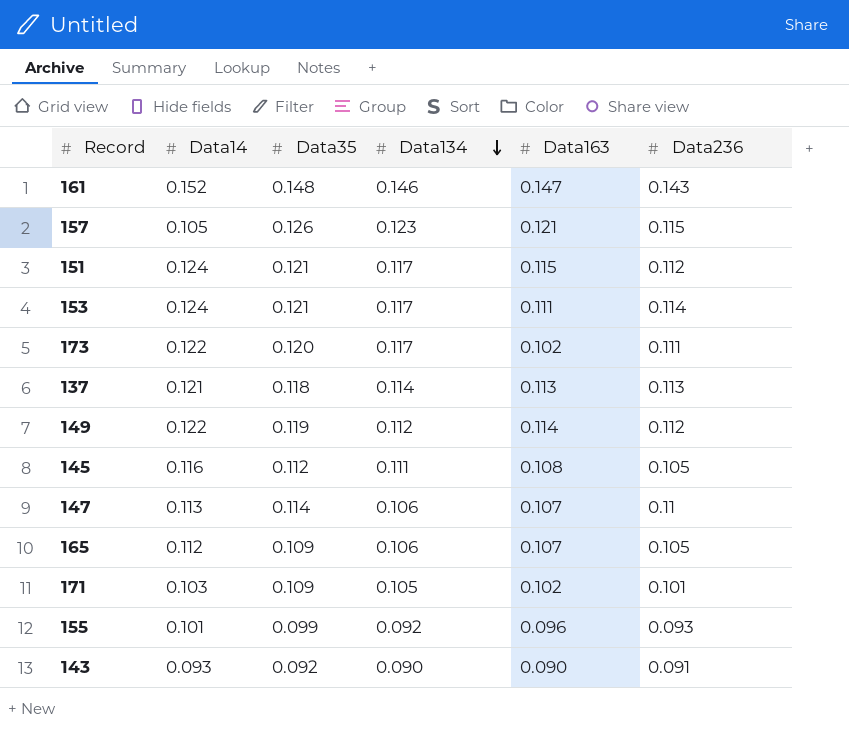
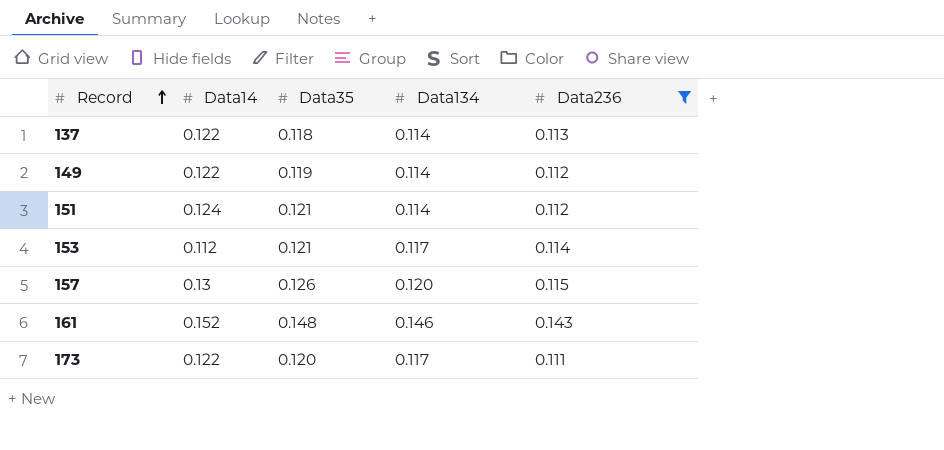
filter: none -> Data236 >= 0.111
row order: Data134 descending -> Record ascending
column Data163 | position: 5 -> none
137 | Data14: 0.121 -> 0.122
149 | Data134: 0.112 -> 0.114
151 | Data134: 0.117 -> 0.114
153 | Data14: 0.124 -> 0.112
157 | Data14: 0.105 -> 0.13
157 | Data134: 0.123 -> 0.120

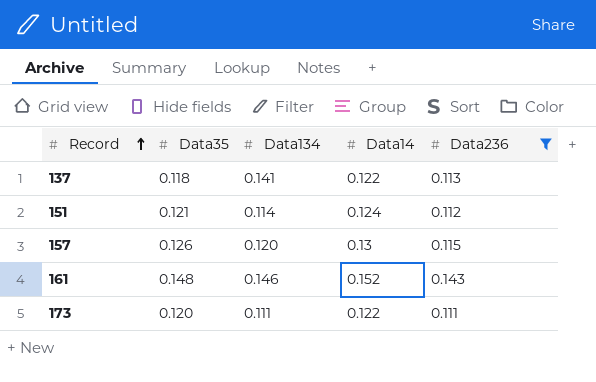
column Data14 | position: 2 -> 4
row 149: 0.122 | 0.119 | 0.114 | 0.112 -> none
row 153: 0.112 | 0.121 | 0.117 | 0.114 -> none
137 | Data134: 0.114 -> 0.141
173 | Data134: 0.117 -> 0.111

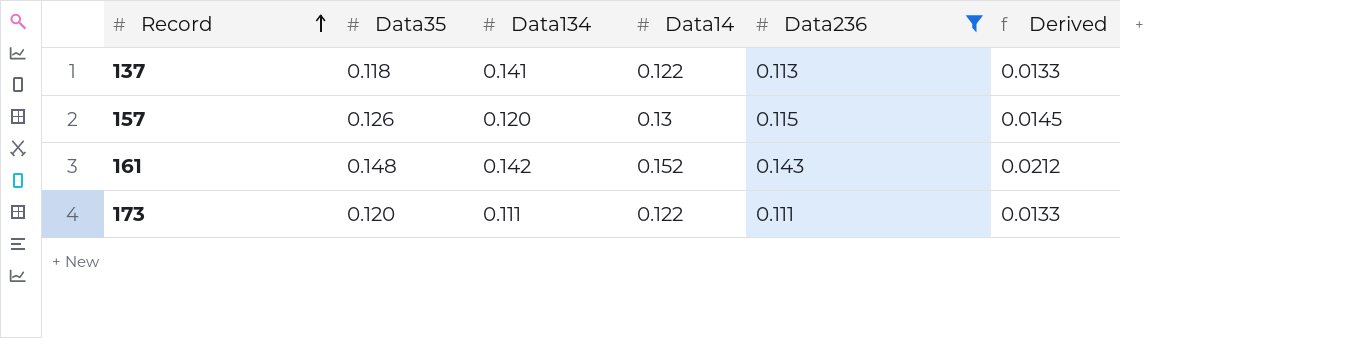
column Derived | formula: none -> [Data35] * [Data236]
row 151: 0.121 | 0.114 | 0.124 | 0.112 -> none
161 | Data134: 0.146 -> 0.142

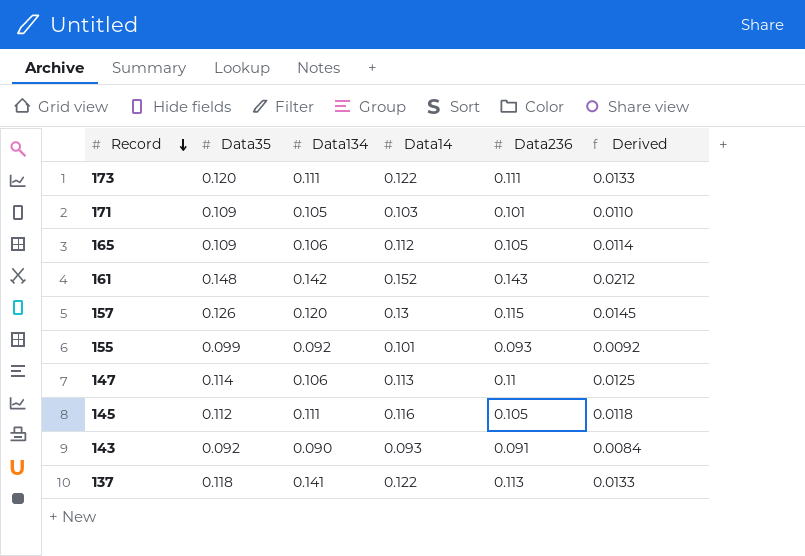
filter: Data236 >= 0.111 -> none
row order: Record ascending -> Record descending

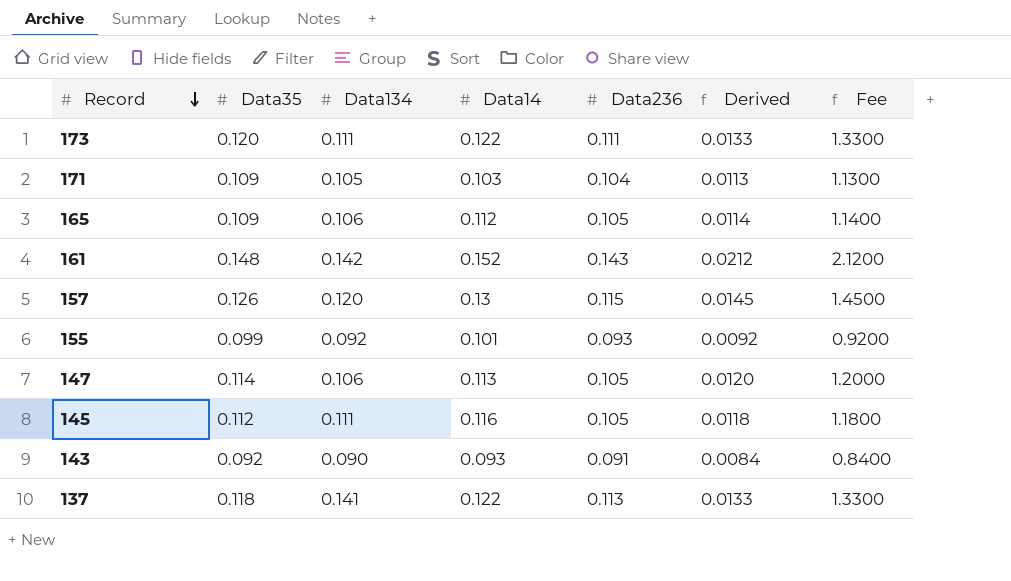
column Fee | formula: none -> [Derived] * 100
171 | Data236: 0.101 -> 0.104
171 | Derived: 0.0110 -> 0.0113
147 | Data236: 0.11 -> 0.105
147 | Derived: 0.0125 -> 0.0120

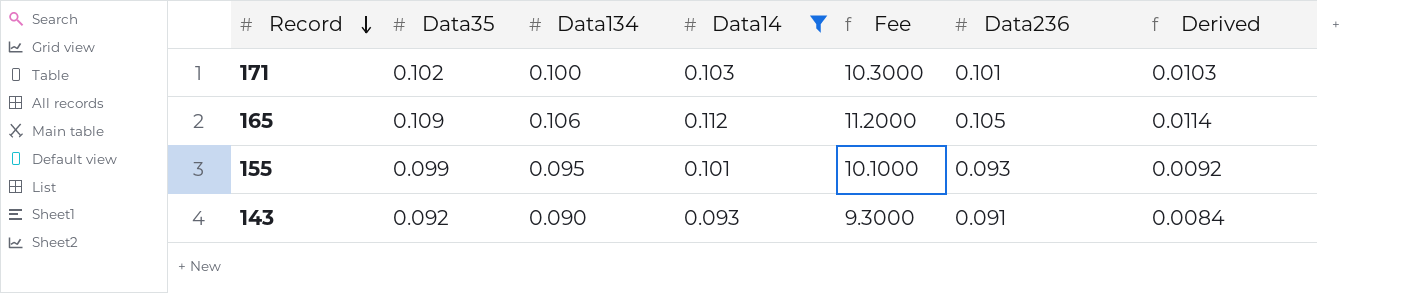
filter: none -> Data14 <= 0.112
column Fee | formula: [Derived] * 100 -> [Data14] * 100
column Fee | position: 7 -> 5
171 | Data35: 0.109 -> 0.102
171 | Data134: 0.105 -> 0.100
171 | Data236: 0.104 -> 0.101
171 | Derived: 0.0113 -> 0.0103
155 | Data134: 0.092 -> 0.095

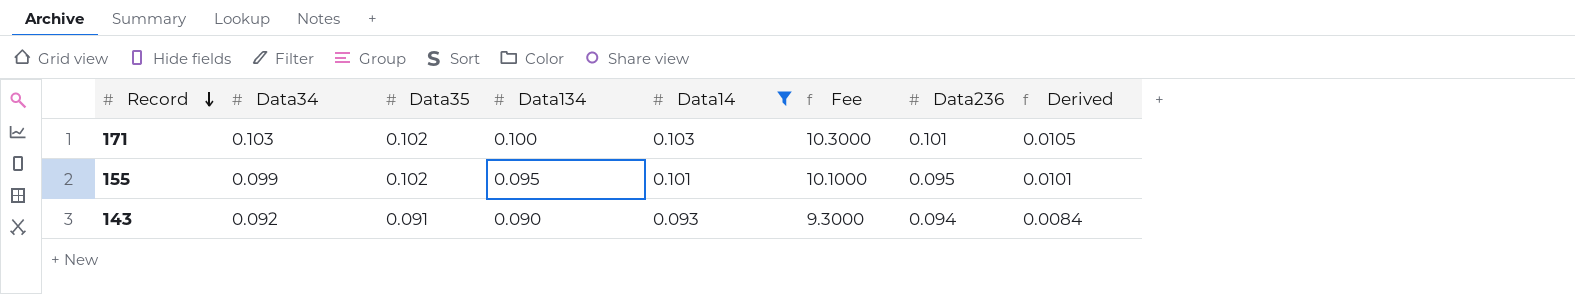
column Data34 | position: none -> 2
column Derived | formula: [Data35] * [Data236] -> [Data34] * [Data35]
row 165: 0.109 | 0.106 | 0.112 | 11.2000 | 0.105 | 0.0114 -> none
155 | Data35: 0.099 -> 0.102
155 | Data236: 0.093 -> 0.095
143 | Data35: 0.092 -> 0.091
143 | Data236: 0.091 -> 0.094

